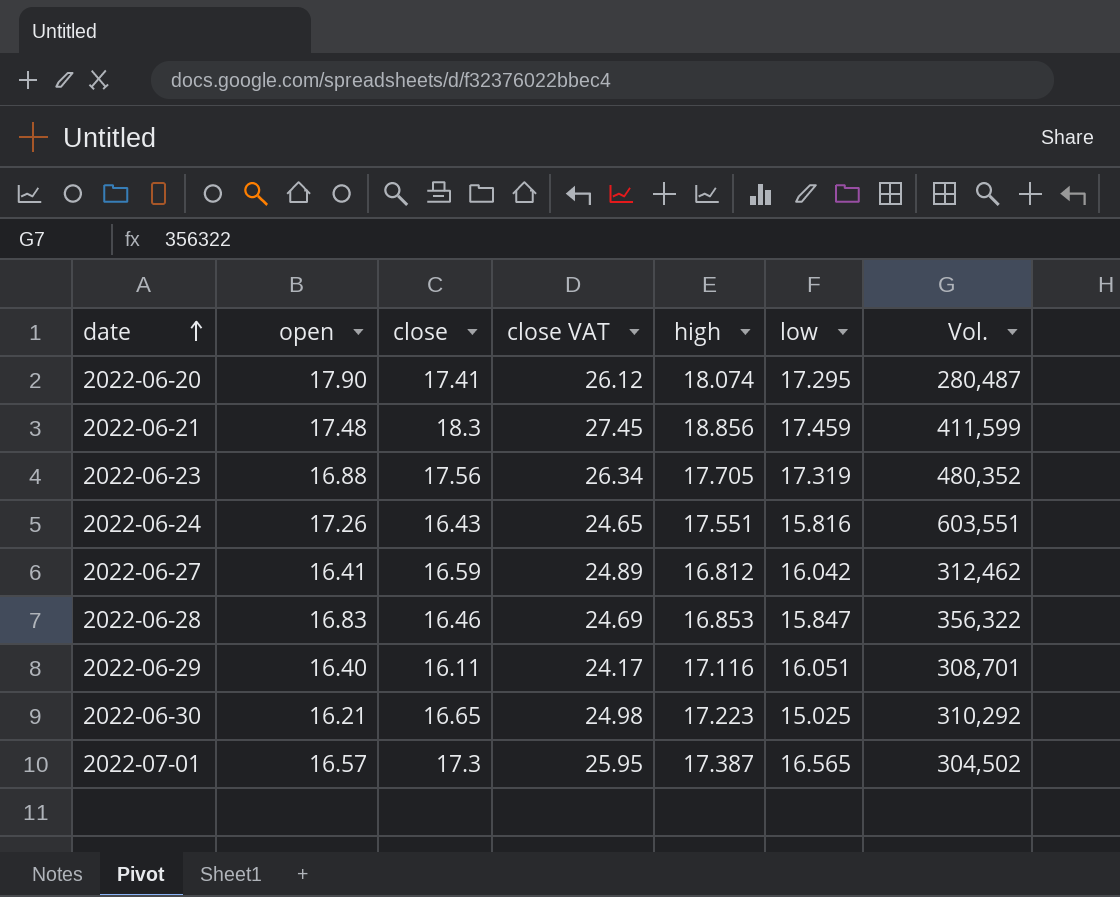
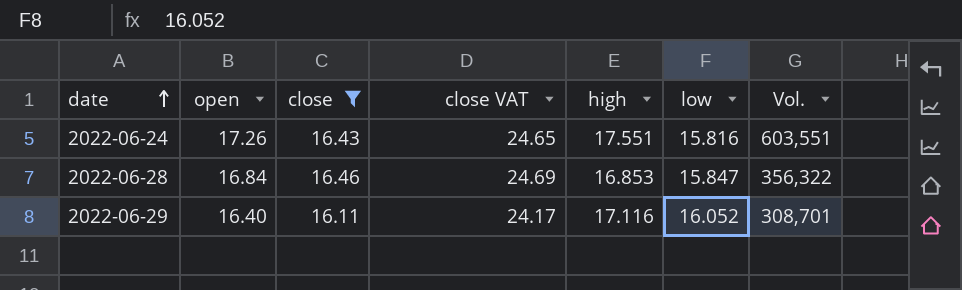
filter: none -> close <= 16.46
2022-06-28 | open: 16.83 -> 16.84
2022-06-29 | low: 16.051 -> 16.052

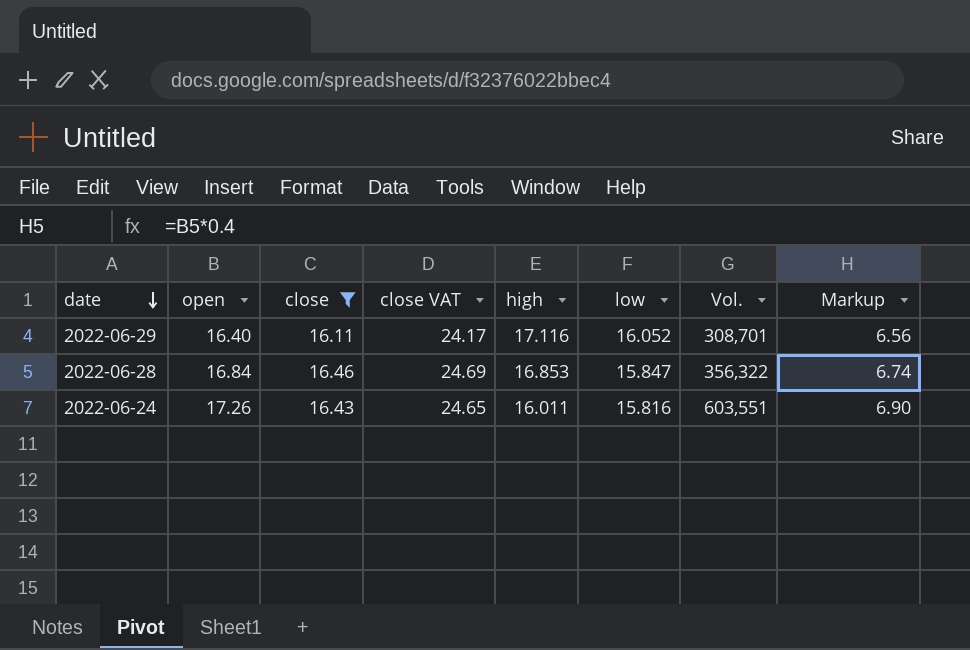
row order: date ascending -> date descending
column Markup | formula: none -> [open] * 0.4
2022-06-24 | high: 17.551 -> 16.011

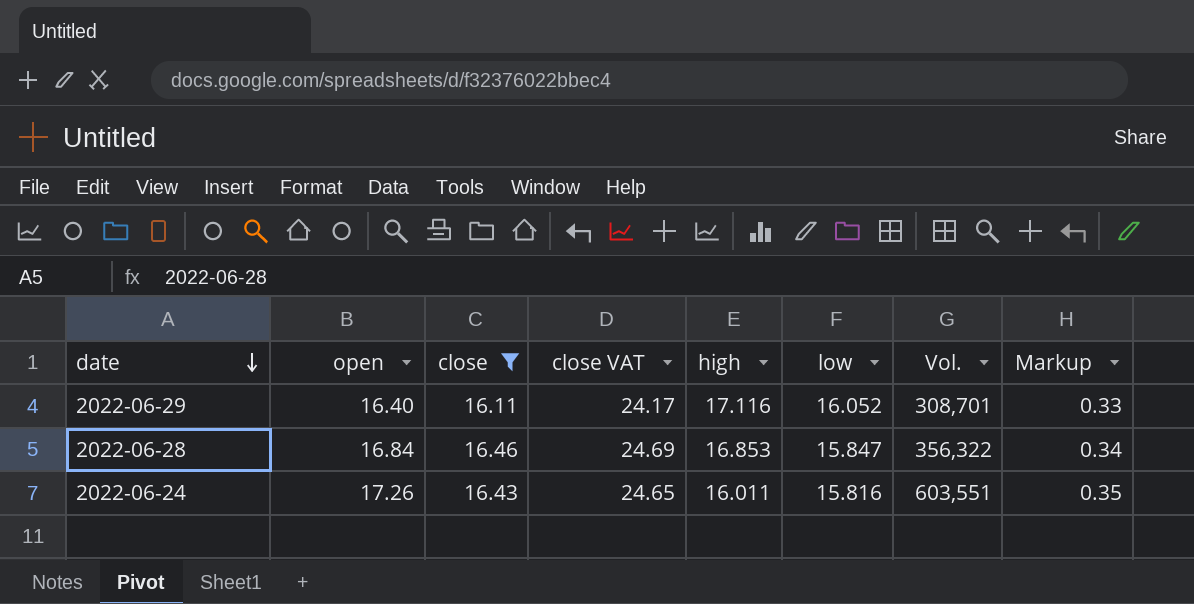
column Markup | formula: [open] * 0.4 -> [open] * 0.02

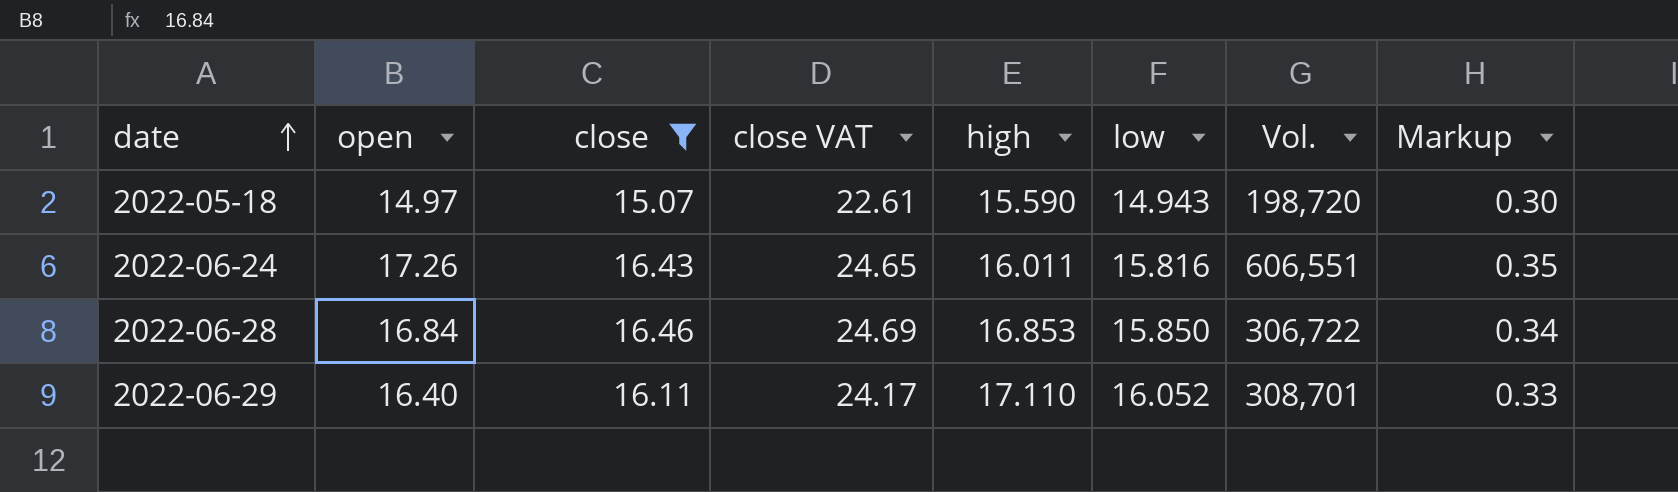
row order: date descending -> date ascending
row 2022-05-18: none -> 14.97 | 15.07 | 22.61 | 15.590 | 14.943 | 198,720 | 0.30
2022-06-24 | Vol.: 603,551 -> 606,551
2022-06-28 | low: 15.847 -> 15.850
2022-06-28 | Vol.: 356,322 -> 306,722
2022-06-29 | high: 17.116 -> 17.110

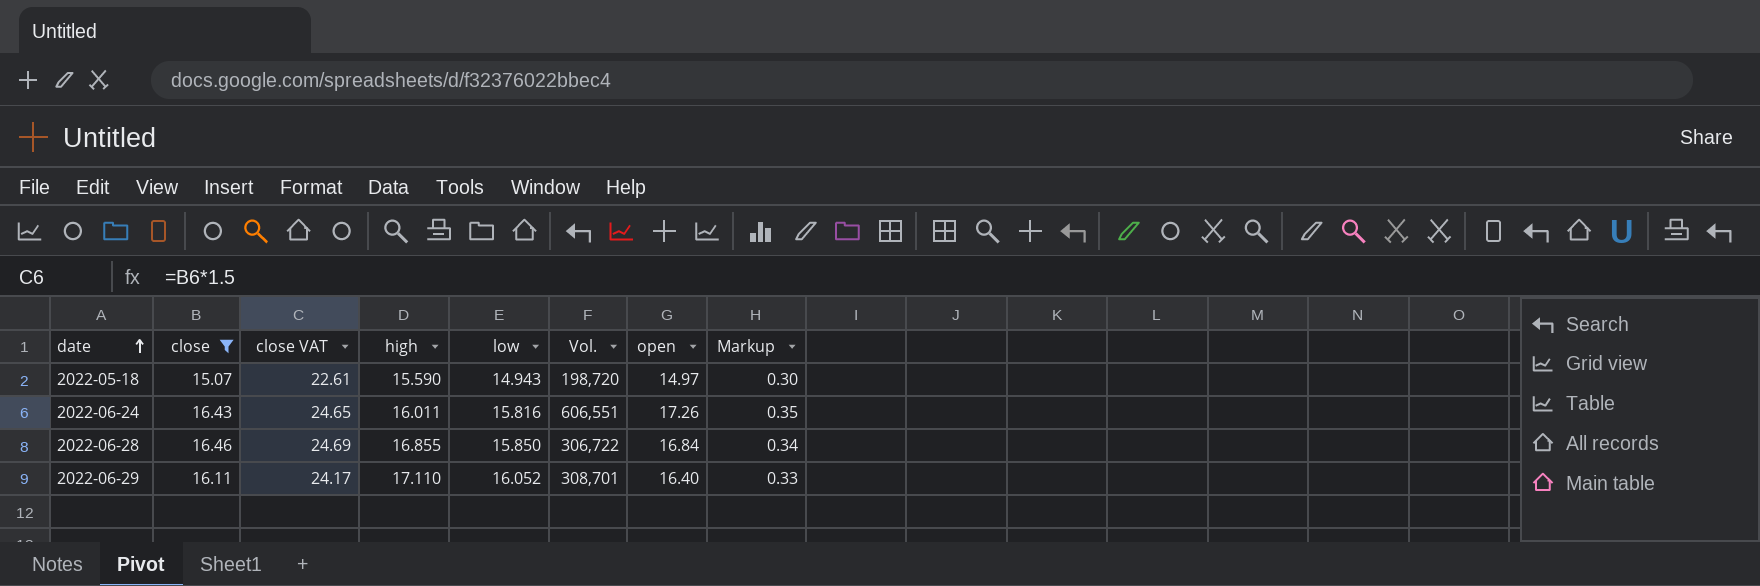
column open | position: 2 -> 7
2022-06-28 | high: 16.853 -> 16.855

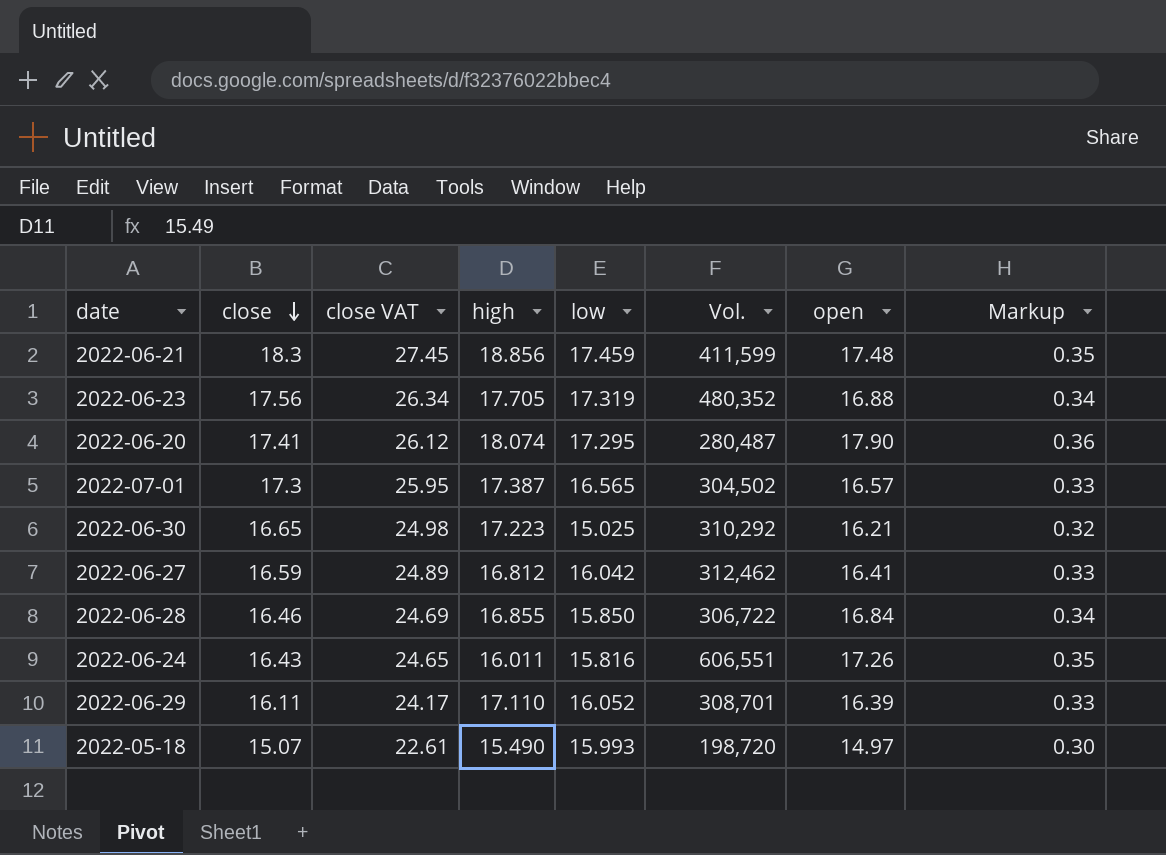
filter: close <= 16.46 -> none
row order: date ascending -> close descending
2022-06-29 | open: 16.40 -> 16.39
2022-05-18 | high: 15.590 -> 15.490
2022-05-18 | low: 14.943 -> 15.993

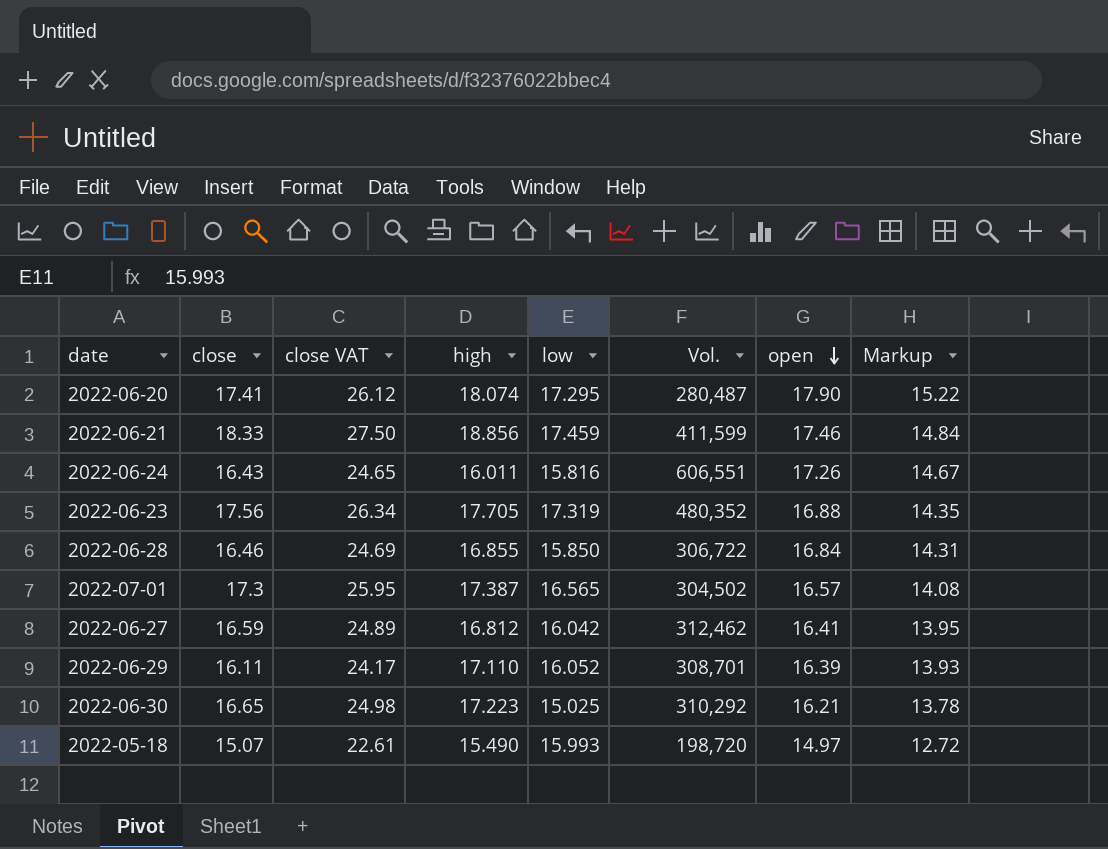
row order: close descending -> open descending
column Markup | formula: [open] * 0.02 -> [open] * 0.85
2022-06-21 | close: 18.3 -> 18.33
2022-06-21 | close VAT: 27.45 -> 27.50
2022-06-21 | open: 17.48 -> 17.46

